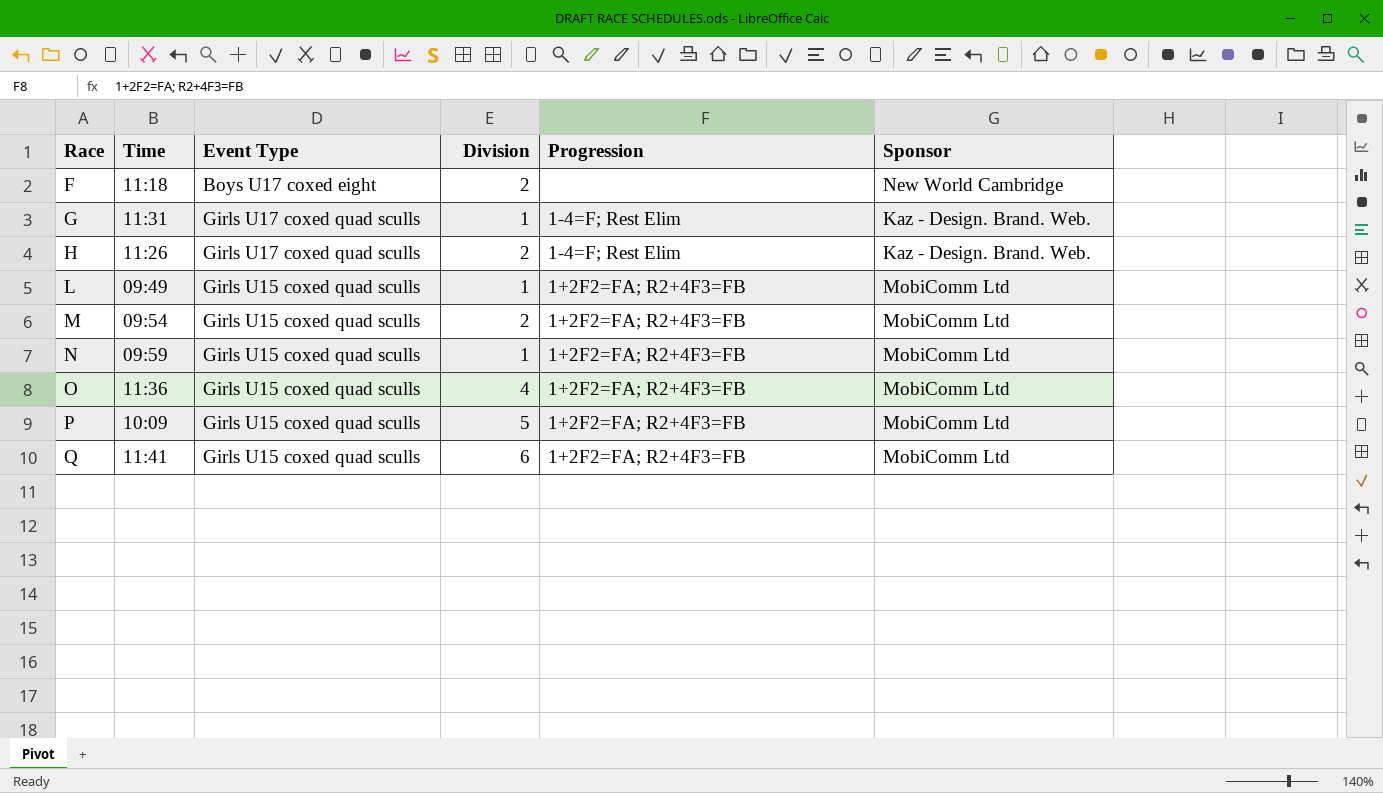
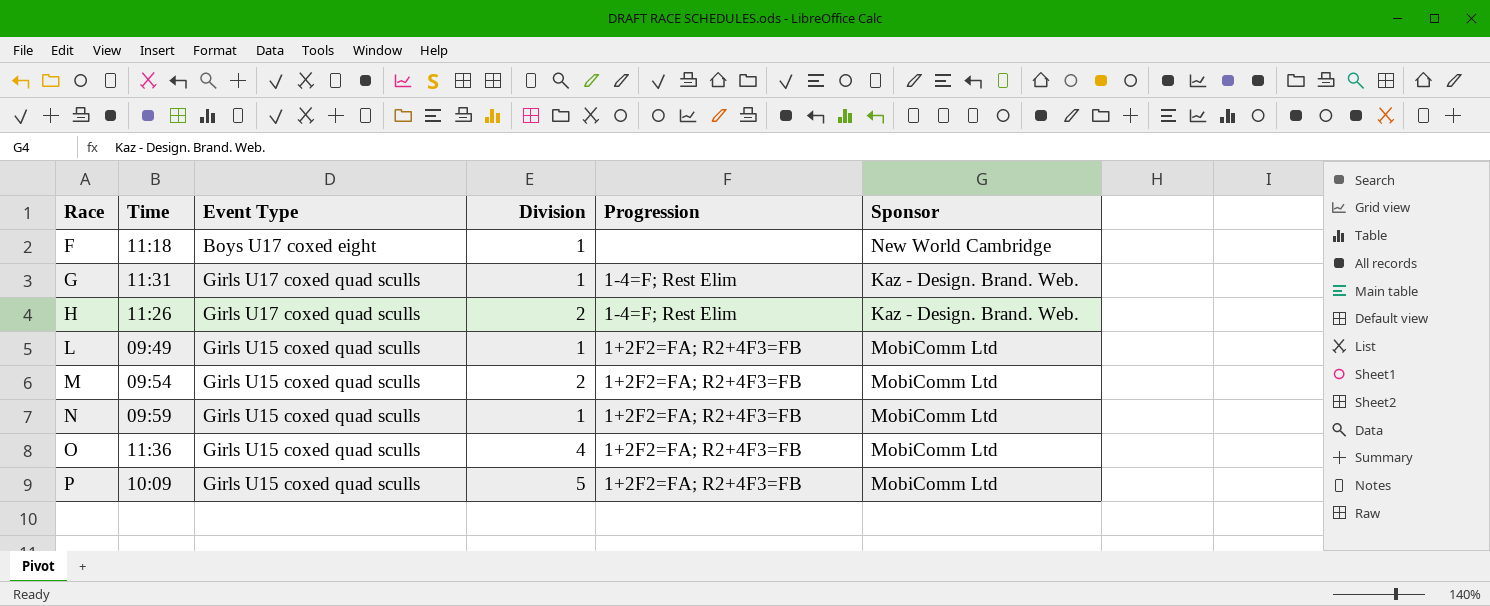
row Q: 11:41 | Girls U15 coxed quad sculls | 6 | 1+2F2=FA; R2+4F3=FB | MobiComm Ltd -> none
F | Division: 2 -> 1

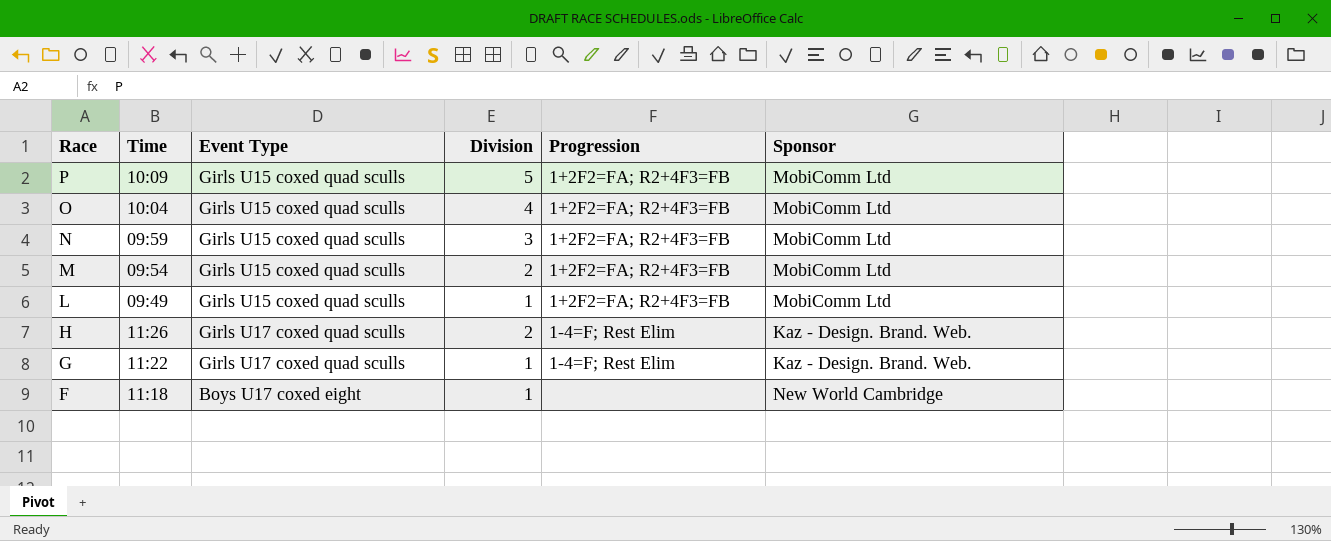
row order: Race ascending -> Race descending
O | Time: 11:36 -> 10:04
N | Division: 1 -> 3
G | Time: 11:31 -> 11:22

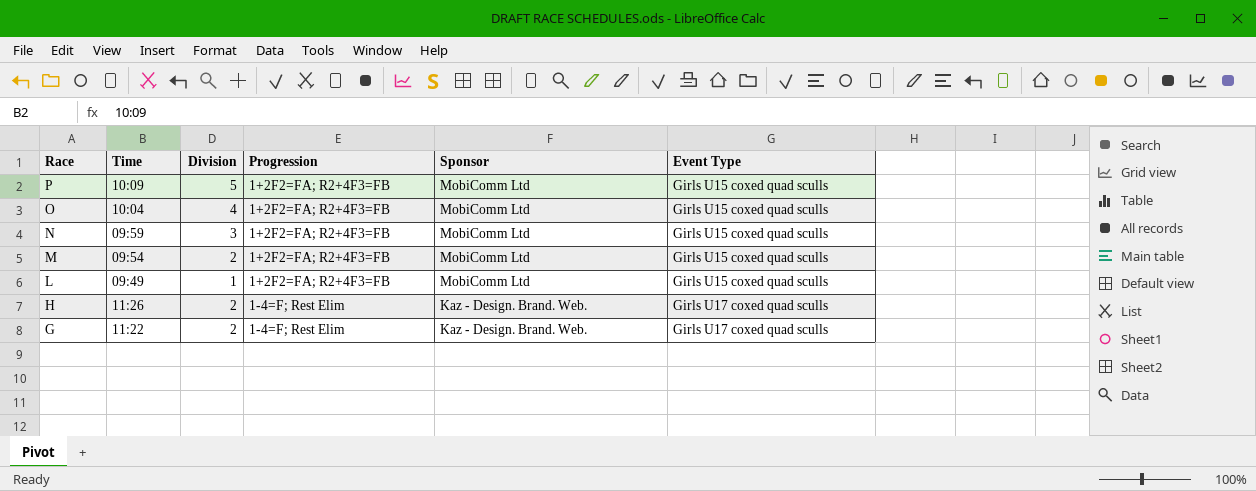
column Event Type | position: 3 -> 6
row F: 11:18 | Boys U17 coxed eight | 1 | none | New World Cambridge -> none
G | Division: 1 -> 2

